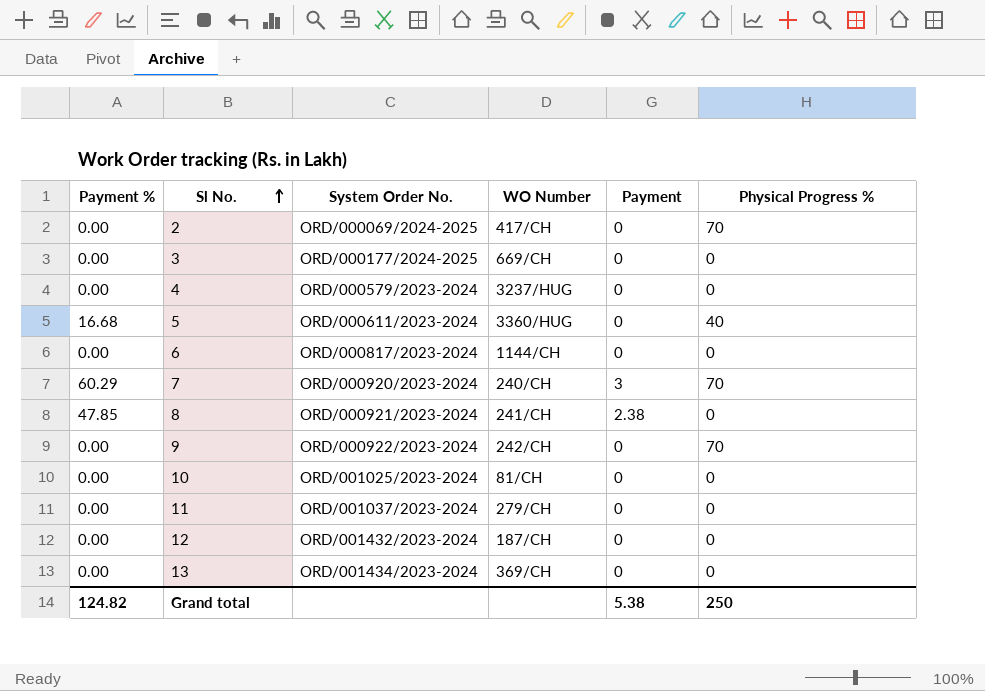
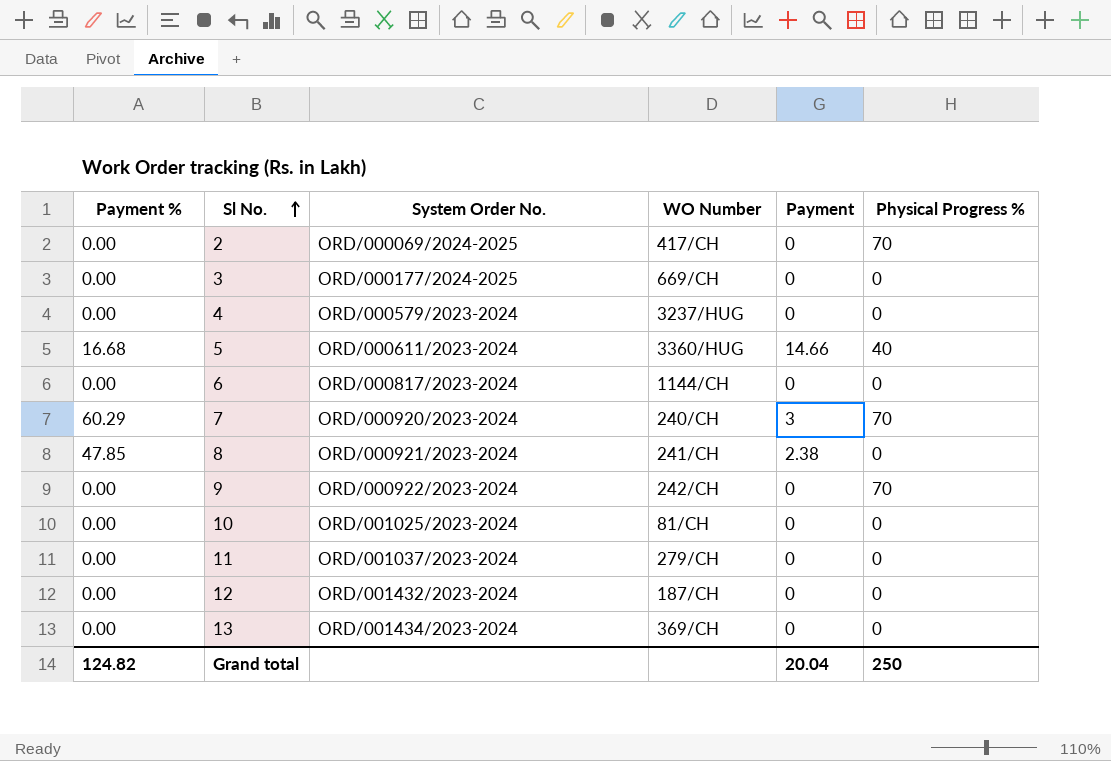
5 | Payment: 0 -> 14.66
Grand total | Payment: 5.38 -> 20.04

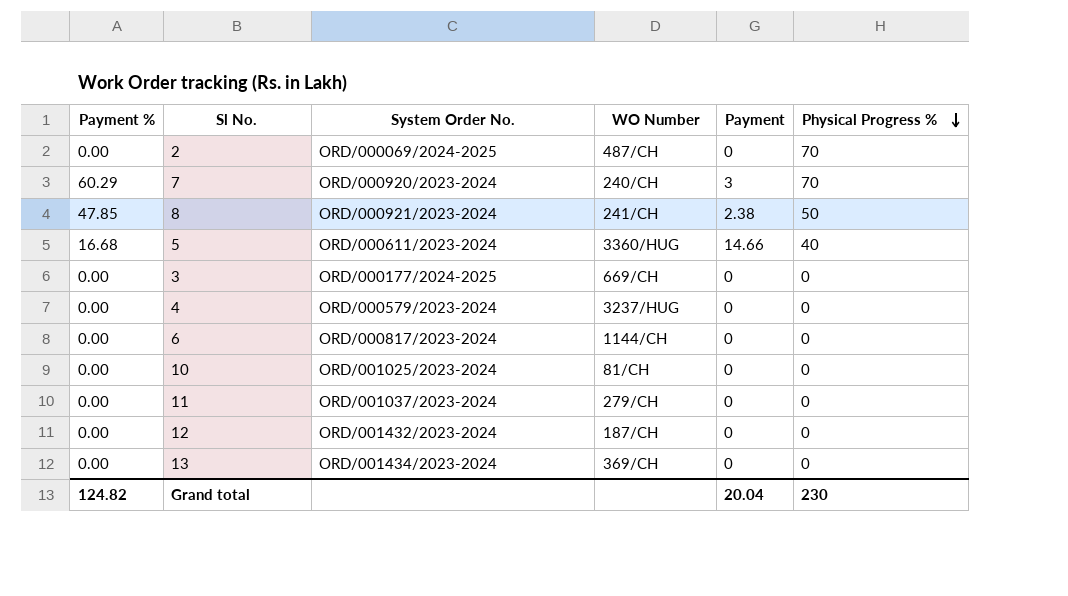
row order: Sl No. ascending -> Physical Progress % descending
row 9: 0.00 | ORD/000922/2023-2024 | 242/CH | 0 | 70 -> none
2 | WO Number: 417/CH -> 487/CH
8 | Physical Progress %: 0 -> 50
Grand total | Physical Progress %: 250 -> 230

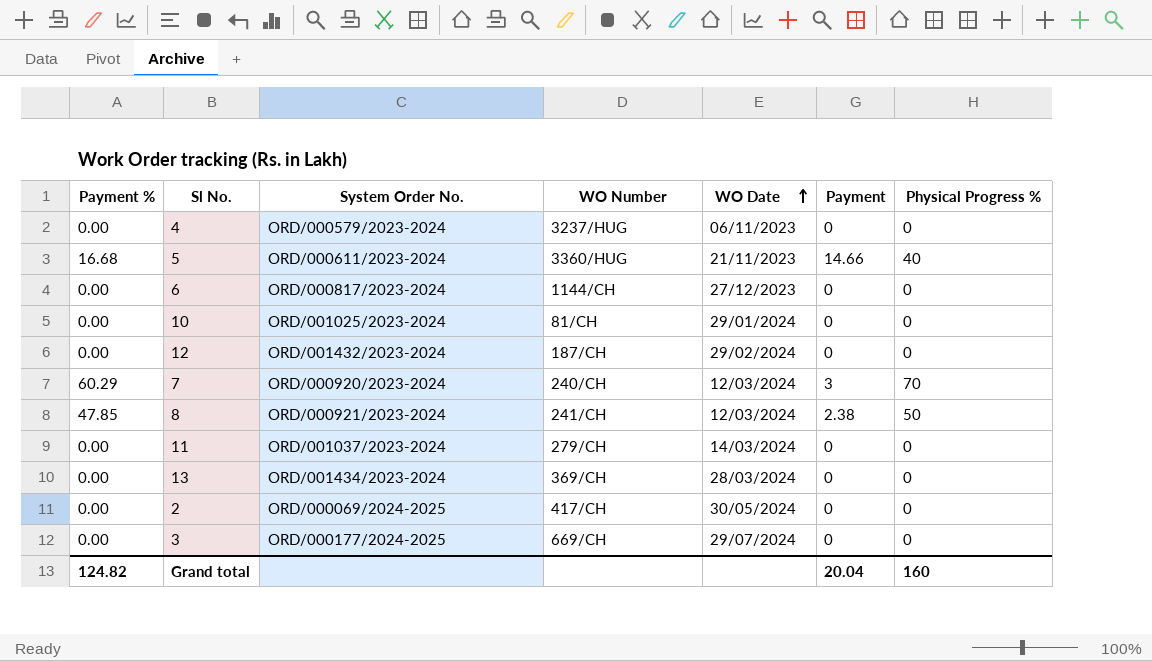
row order: Physical Progress % descending -> WO Date ascending
column WO Date | position: none -> 5
2 | WO Number: 487/CH -> 417/CH
2 | Physical Progress %: 70 -> 0
Grand total | Physical Progress %: 230 -> 160

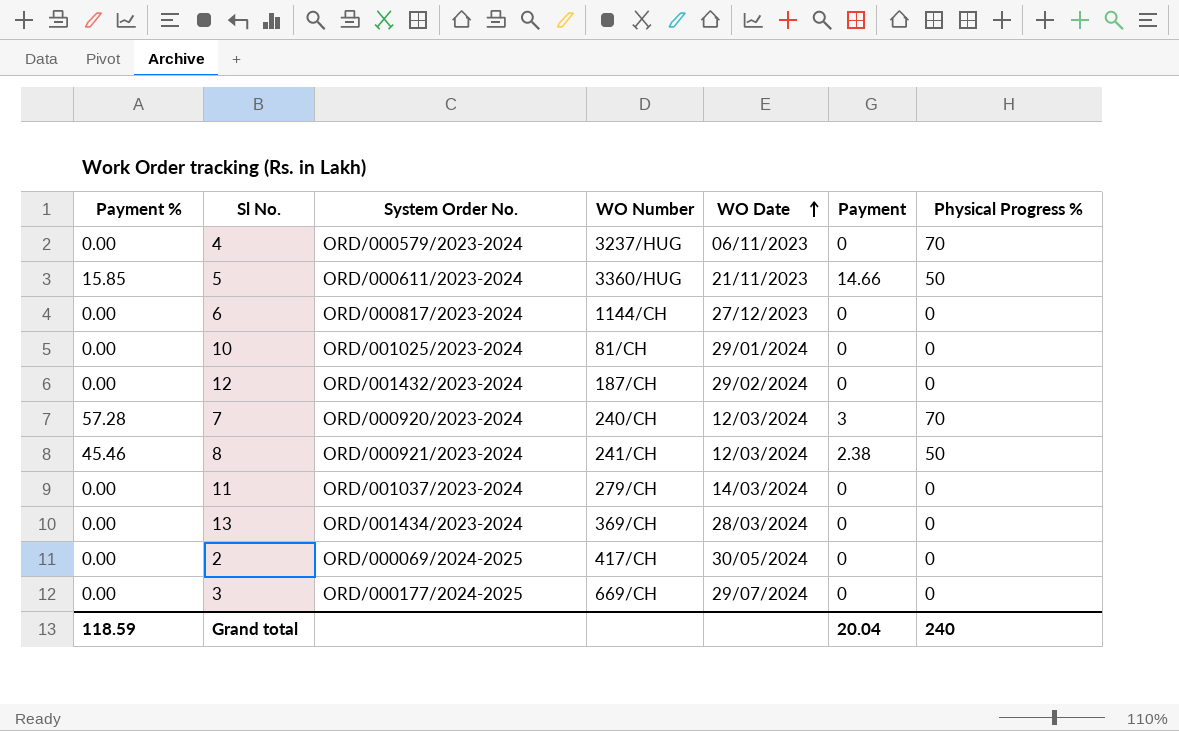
4 | Physical Progress %: 0 -> 70
5 | Payment %: 16.68 -> 15.85
5 | Physical Progress %: 40 -> 50
7 | Payment %: 60.29 -> 57.28
8 | Payment %: 47.85 -> 45.46
Grand total | Payment %: 124.82 -> 118.59
Grand total | Physical Progress %: 160 -> 240

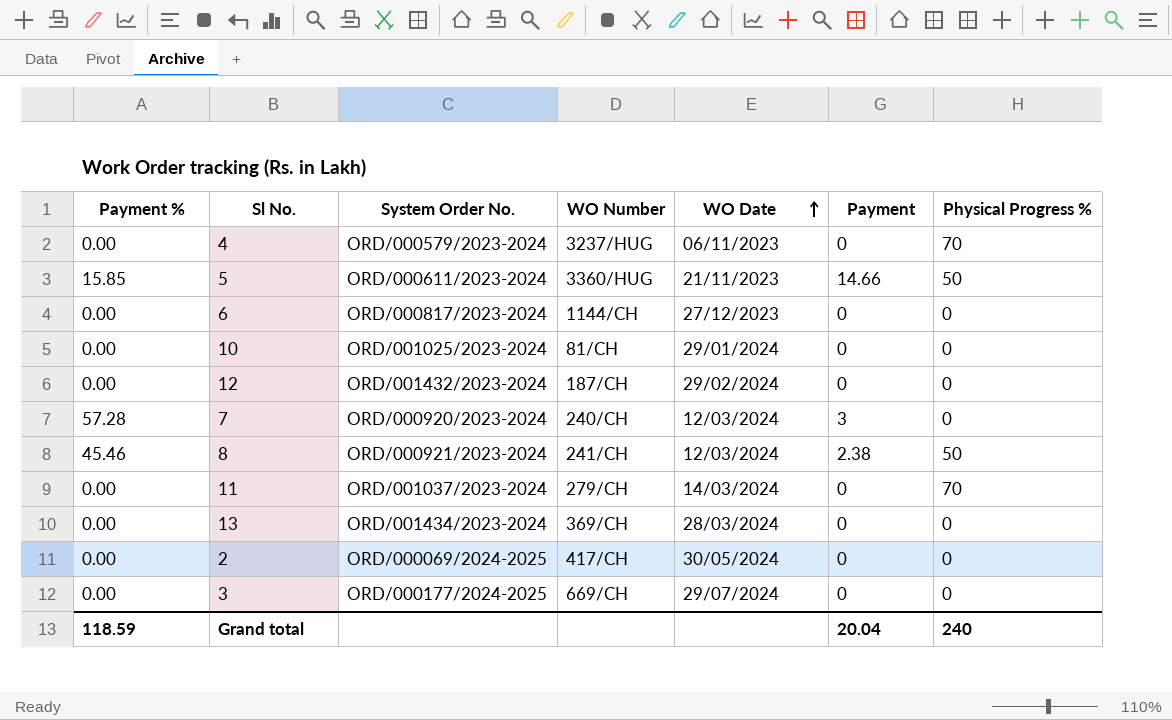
7 | Physical Progress %: 70 -> 0
11 | Physical Progress %: 0 -> 70

